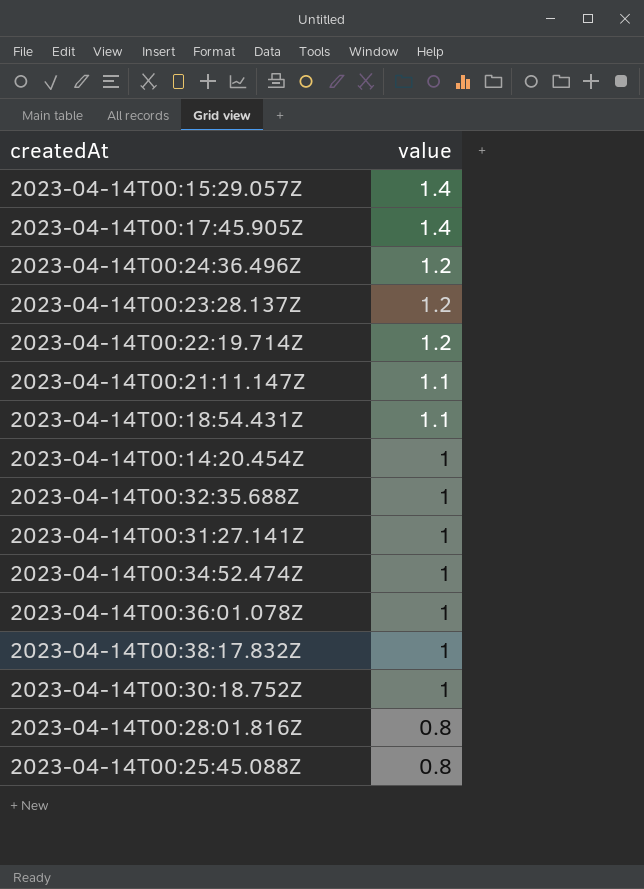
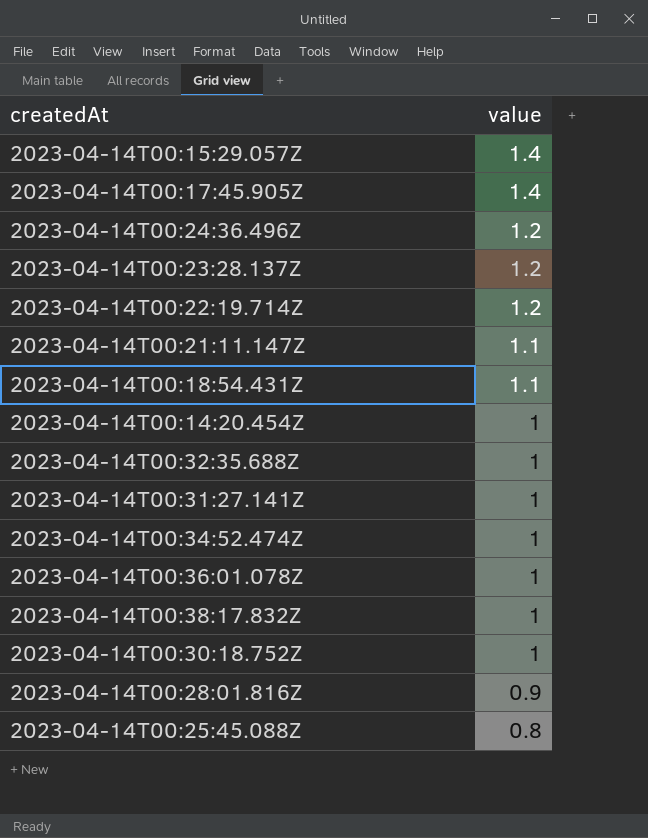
2023-04-14T00:28:01.816Z | value: 0.8 -> 0.9

